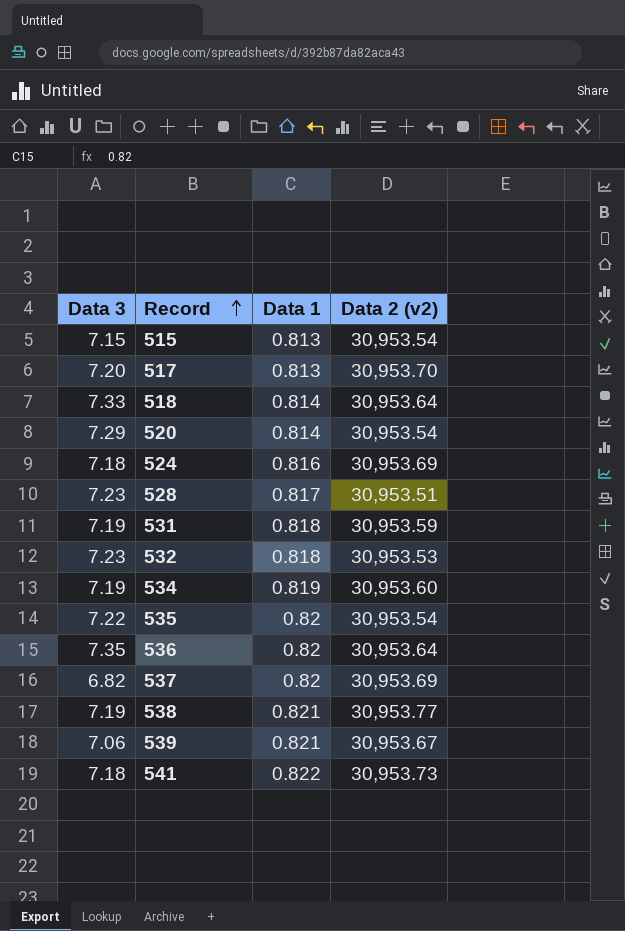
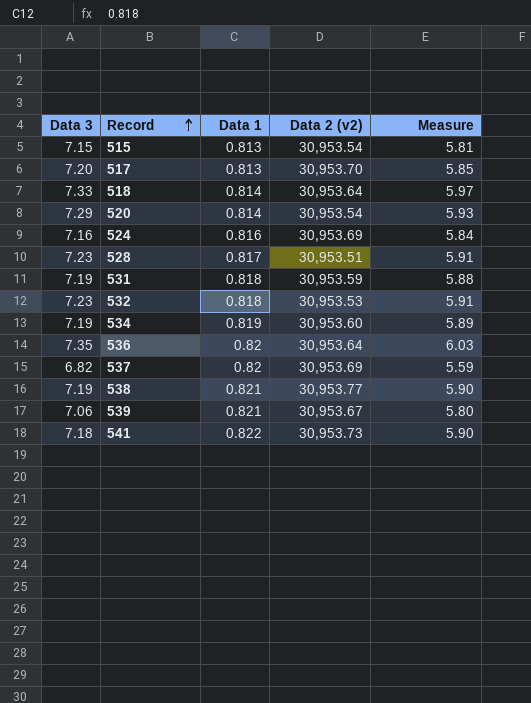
column Measure | formula: none -> [Data 3] * [Data 1]
row 535: 7.22 | 0.82 | 30,953.54 -> none
524 | Data 3: 7.18 -> 7.16

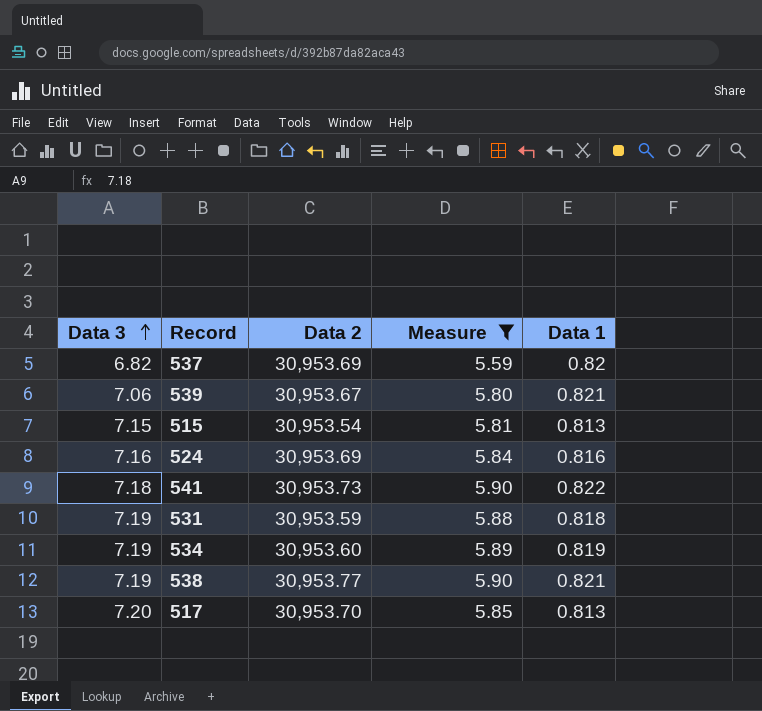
filter: none -> Measure <= 5.90
row order: Record ascending -> Data 3 ascending
column name: Data 2 (v2) -> Data 2
column Data 1 | position: 3 -> 5

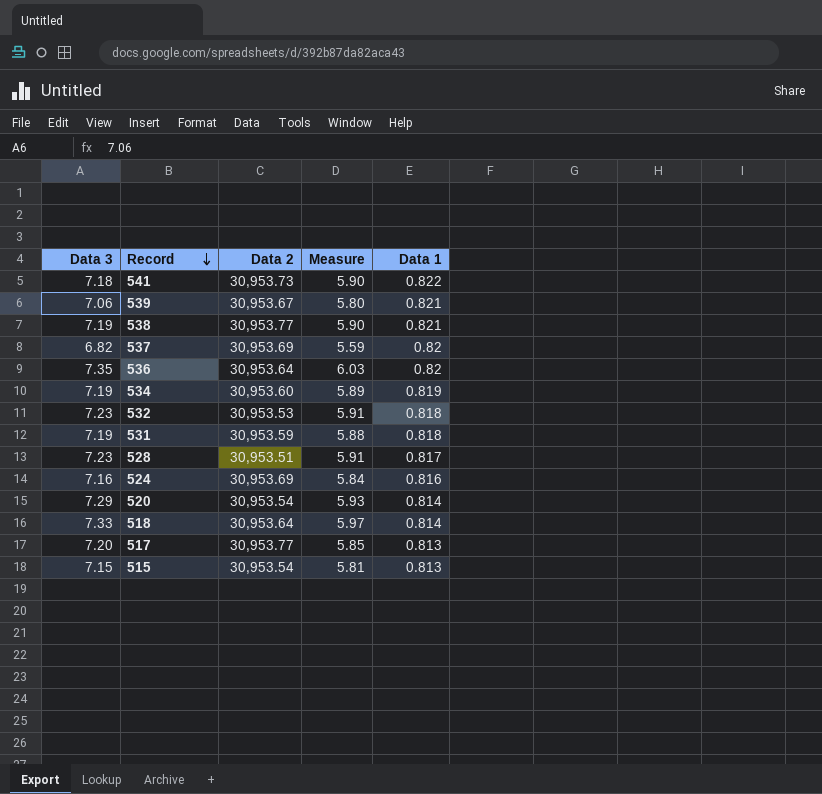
filter: Measure <= 5.90 -> none
row order: Data 3 ascending -> Record descending
517 | Data 2: 30,953.70 -> 30,953.77

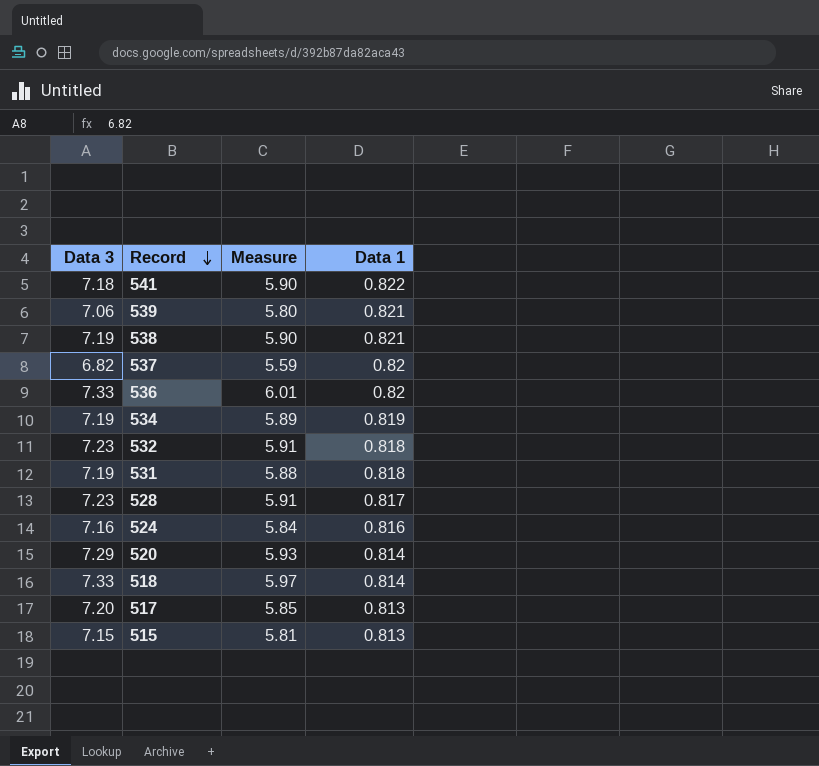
column Data 2 | position: 3 -> none
536 | Data 3: 7.35 -> 7.33
536 | Measure: 6.03 -> 6.01

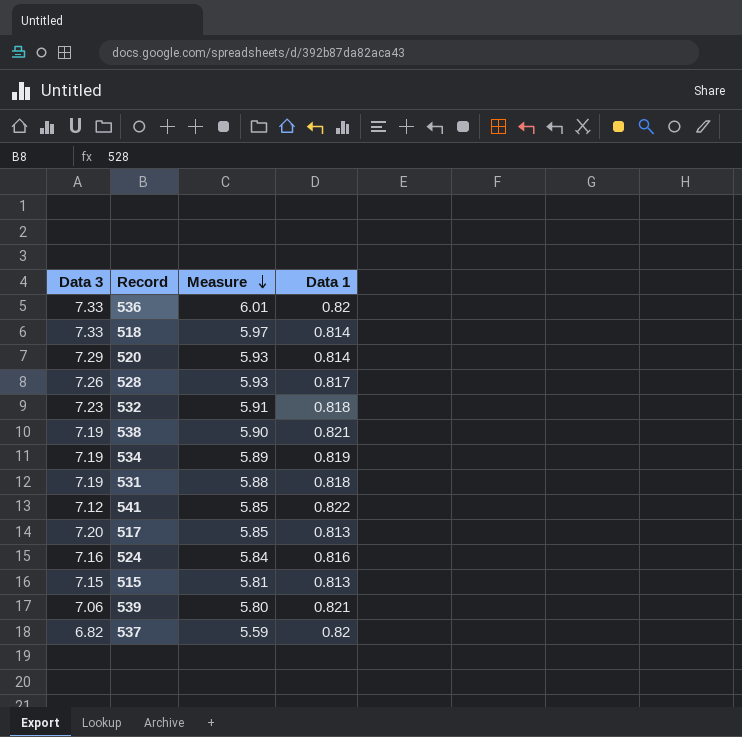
row order: Record descending -> Measure descending
528 | Data 3: 7.23 -> 7.26
528 | Measure: 5.91 -> 5.93
541 | Data 3: 7.18 -> 7.12
541 | Measure: 5.90 -> 5.85

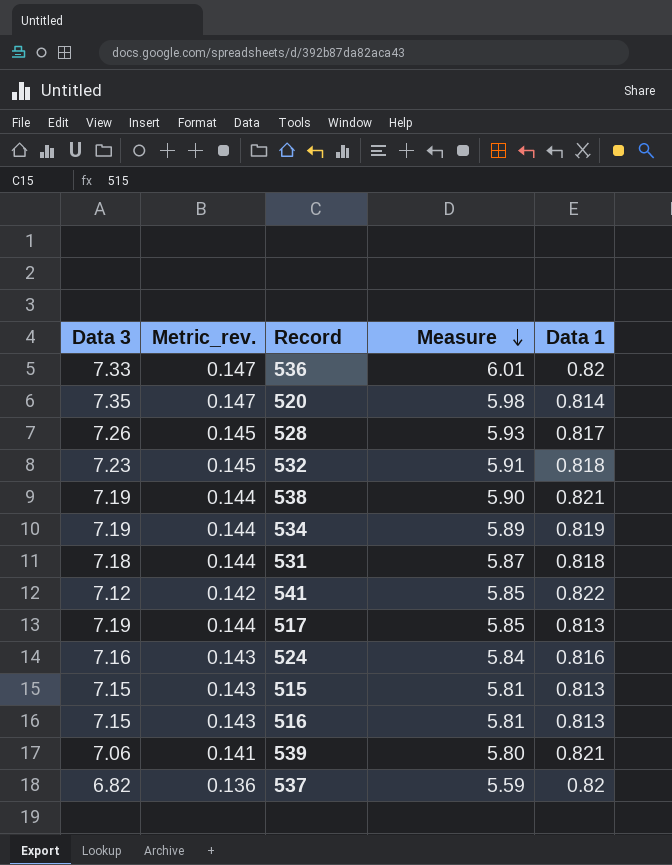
column Metric_rev. | formula: none -> [Data 3] * 0.02
row 518: 7.33 | 5.97 | 0.814 -> none
520 | Data 3: 7.29 -> 7.35
520 | Measure: 5.93 -> 5.98
531 | Data 3: 7.19 -> 7.18
531 | Measure: 5.88 -> 5.87
517 | Data 3: 7.20 -> 7.19
row 516: none -> 7.15 | 0.143 | 5.81 | 0.813

